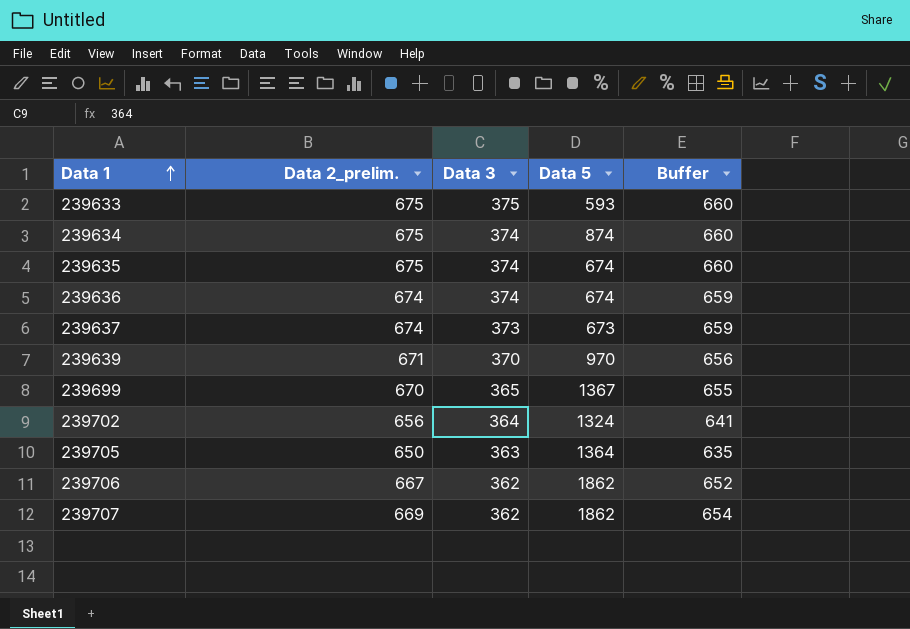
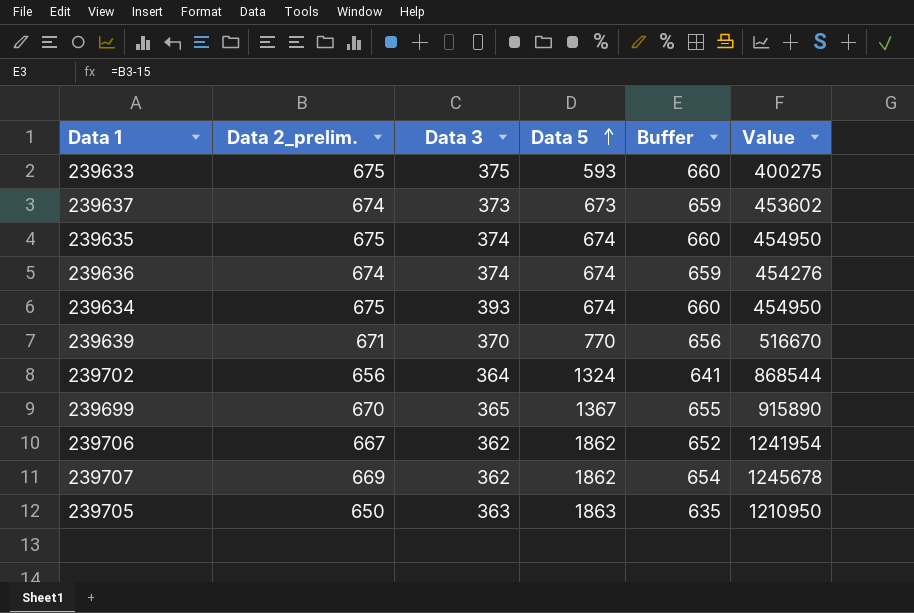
row order: Data 1 ascending -> Data 5 ascending
column Value | formula: none -> [Data 2_prelim.] * [Data 5]
239634 | Data 3: 374 -> 393
239634 | Data 5: 874 -> 674
239639 | Data 5: 970 -> 770
239705 | Data 5: 1364 -> 1863

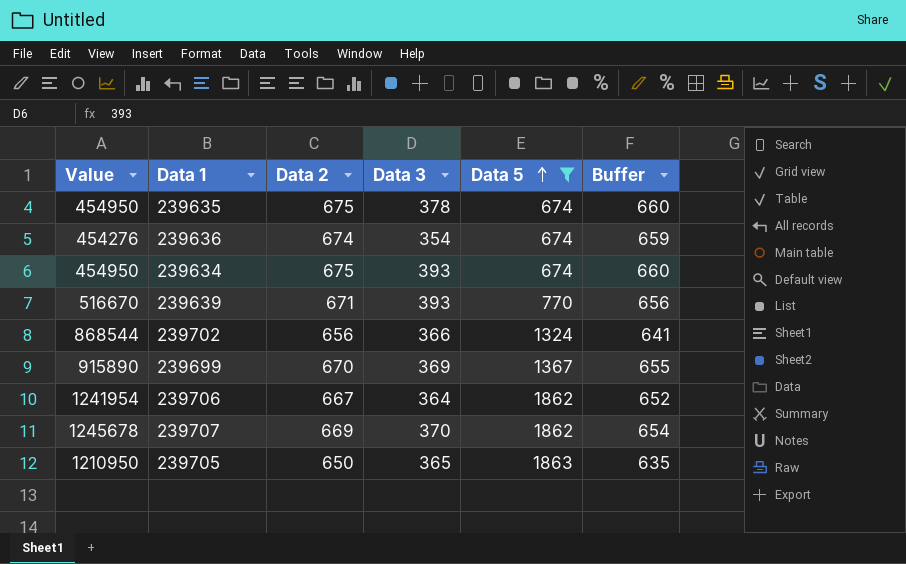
filter: none -> Data 5 >= 674
column Value | position: 6 -> 1
column name: Data 2_prelim. -> Data 2
239635 | Data 3: 374 -> 378
239636 | Data 3: 374 -> 354
239639 | Data 3: 370 -> 393
239702 | Data 3: 364 -> 366
239699 | Data 3: 365 -> 369
239706 | Data 3: 362 -> 364
239707 | Data 3: 362 -> 370
239705 | Data 3: 363 -> 365

